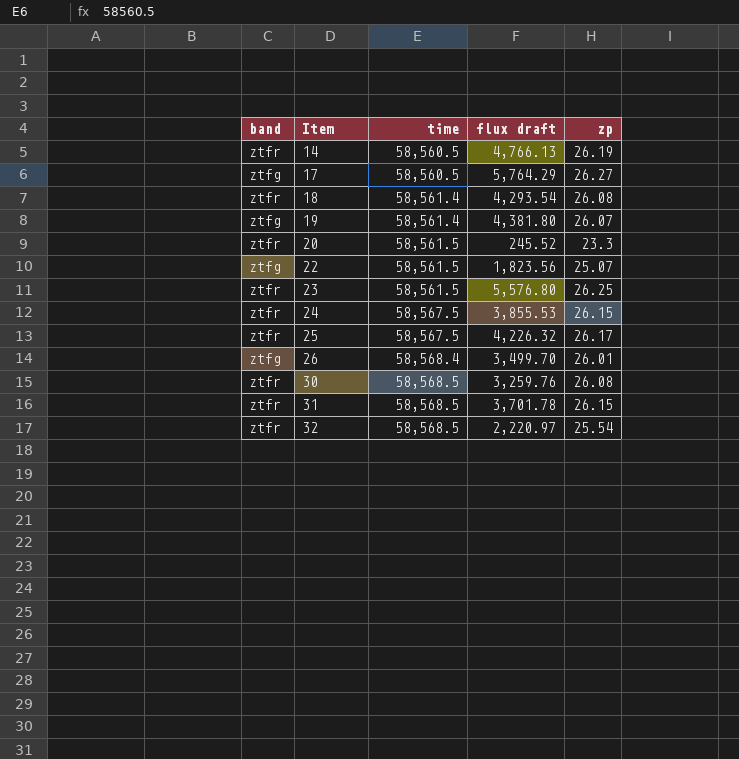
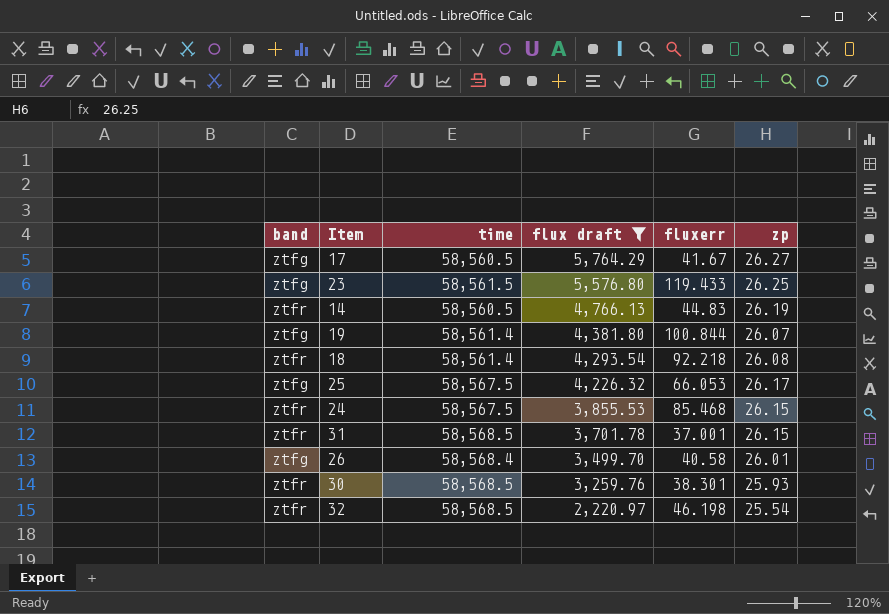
filter: none -> flux draft >= 2,220.97
row order: Item ascending -> flux draft descending
column fluxerr | position: none -> 5
23 | band: ztfr -> ztfg
25 | band: ztfr -> ztfg
30 | zp: 26.08 -> 25.93

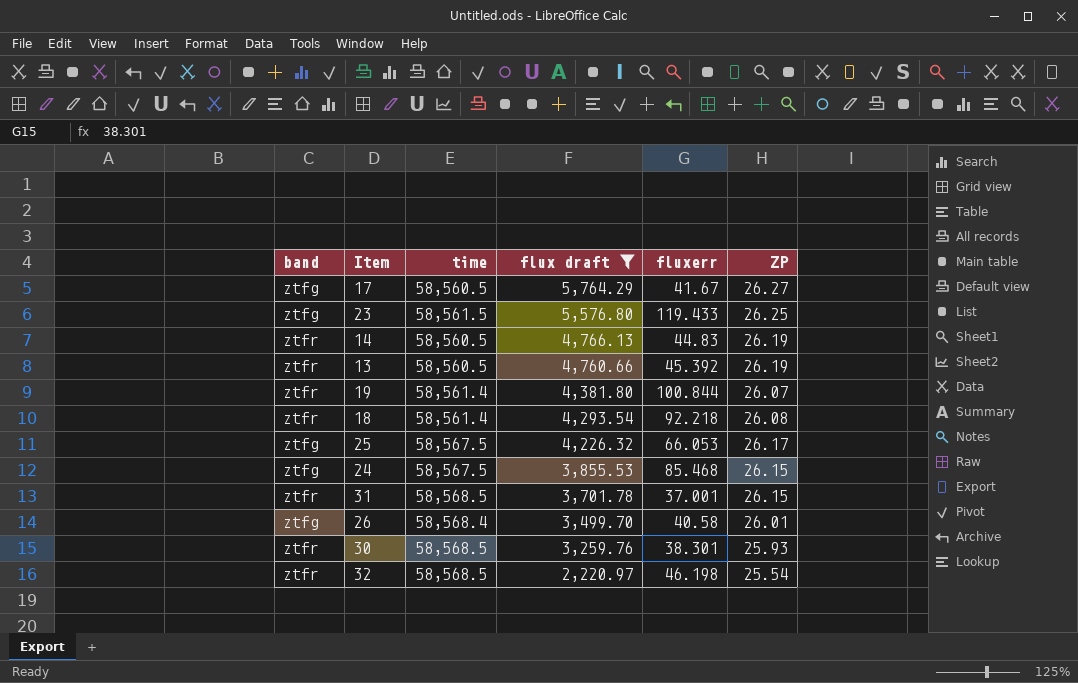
column name: zp -> ZP
row 13: none -> ztfr | 58,560.5 | 4,760.66 | 45.392 | 26.19
19 | band: ztfg -> ztfr
24 | band: ztfr -> ztfg

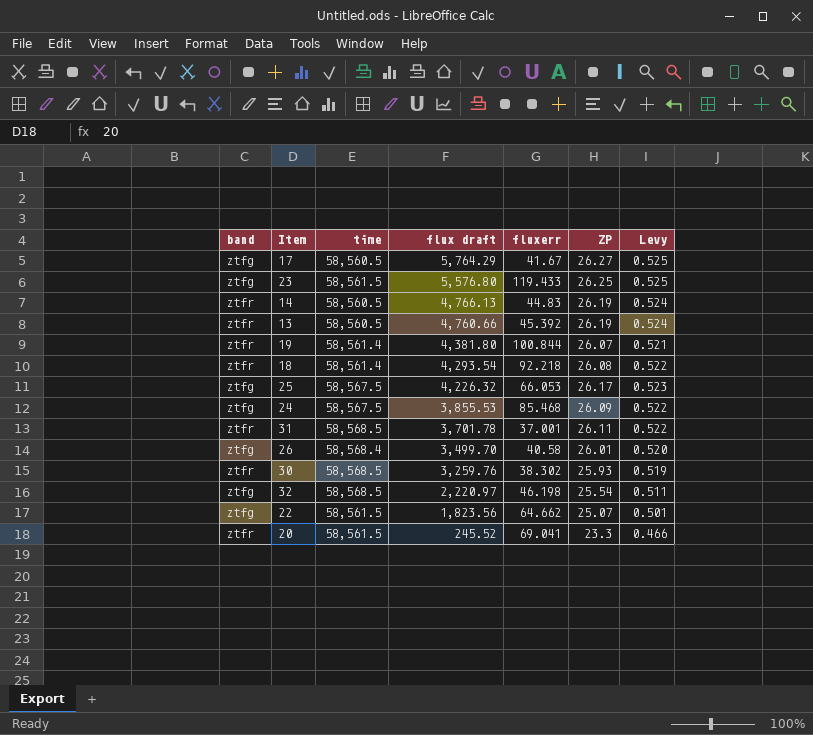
filter: flux draft >= 2,220.97 -> none
column Levy | formula: none -> [ZP] * 0.02
24 | ZP: 26.15 -> 26.09
31 | ZP: 26.15 -> 26.11
30 | fluxerr: 38.301 -> 38.302
32 | band: ztfr -> ztfg

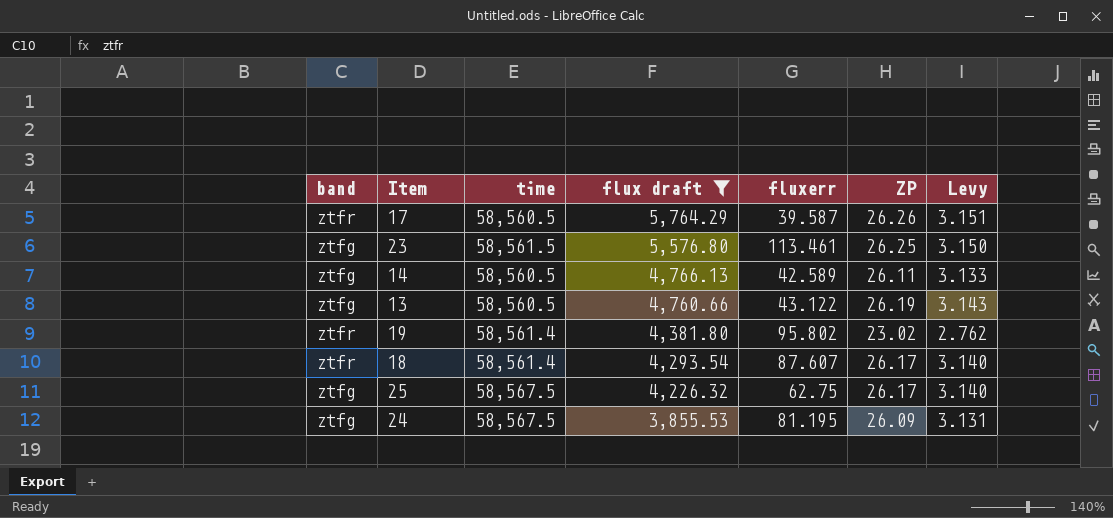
filter: none -> flux draft >= 3,855.53
column Levy | formula: [ZP] * 0.02 -> [ZP] * 0.12
17 | band: ztfg -> ztfr
17 | fluxerr: 41.67 -> 39.587
17 | ZP: 26.27 -> 26.26
23 | fluxerr: 119.433 -> 113.461
14 | band: ztfr -> ztfg
14 | fluxerr: 44.83 -> 42.589
14 | ZP: 26.19 -> 26.11
13 | band: ztfr -> ztfg
13 | fluxerr: 45.392 -> 43.122
19 | fluxerr: 100.844 -> 95.802
19 | ZP: 26.07 -> 23.02
18 | fluxerr: 92.218 -> 87.607
18 | ZP: 26.08 -> 26.17
25 | fluxerr: 66.053 -> 62.75
24 | fluxerr: 85.468 -> 81.195

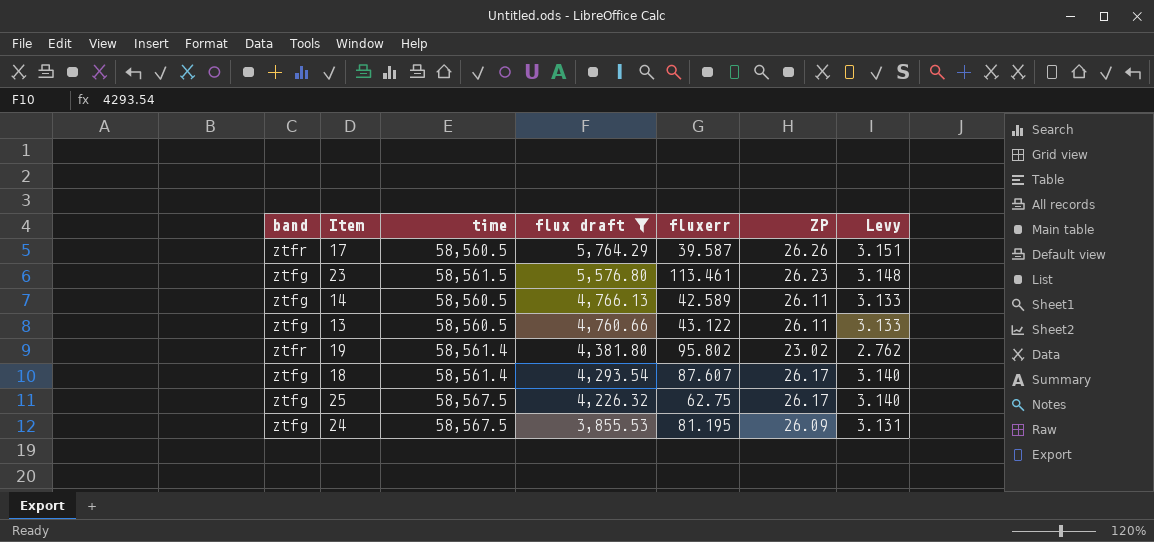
23 | ZP: 26.25 -> 26.23
23 | Levy: 3.150 -> 3.148
13 | ZP: 26.19 -> 26.11
13 | Levy: 3.143 -> 3.133
18 | band: ztfr -> ztfg

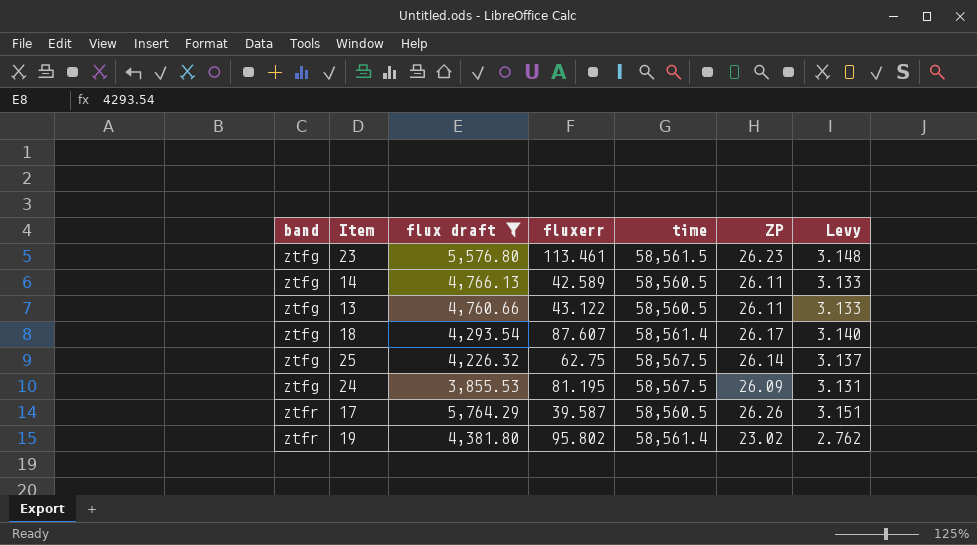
row order: flux draft descending -> band ascending
column time | position: 3 -> 5
25 | ZP: 26.17 -> 26.14
25 | Levy: 3.140 -> 3.137

